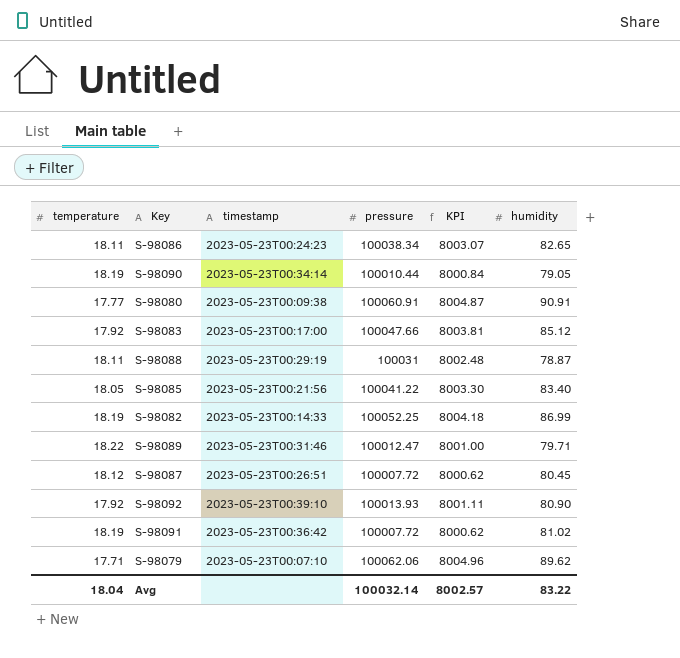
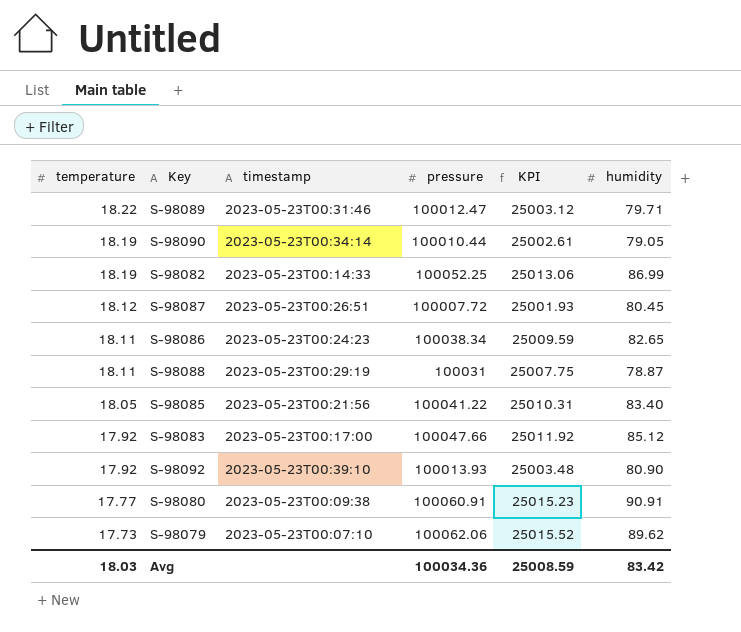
row order: none -> temperature descending
column KPI | formula: [pressure] * 0.08 -> [pressure] * 0.25
row S-98091: 18.19 | 2023-05-23T00:36:42 | 100007.72 | 8000.62 | 81.02 -> none
S-98079 | temperature: 17.71 -> 17.73
Avg | temperature: 18.04 -> 18.03
Avg | pressure: 100032.14 -> 100034.36
Avg | KPI: 8002.57 -> 25008.59
Avg | humidity: 83.22 -> 83.42

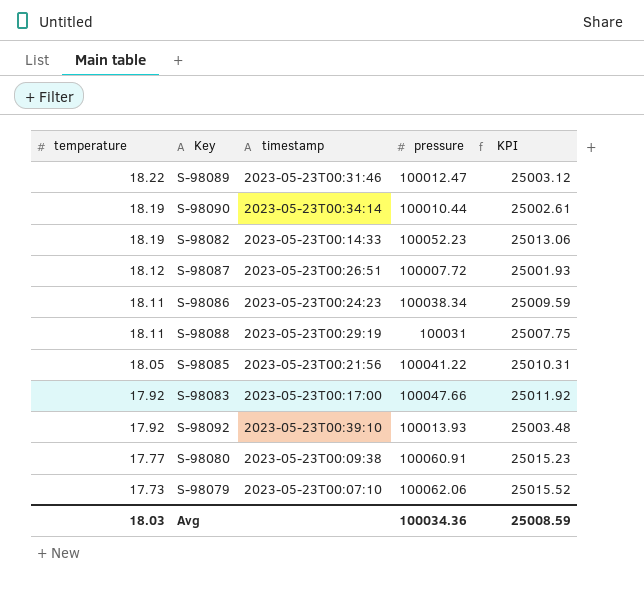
column humidity | position: 6 -> none
S-98082 | pressure: 100052.25 -> 100052.23

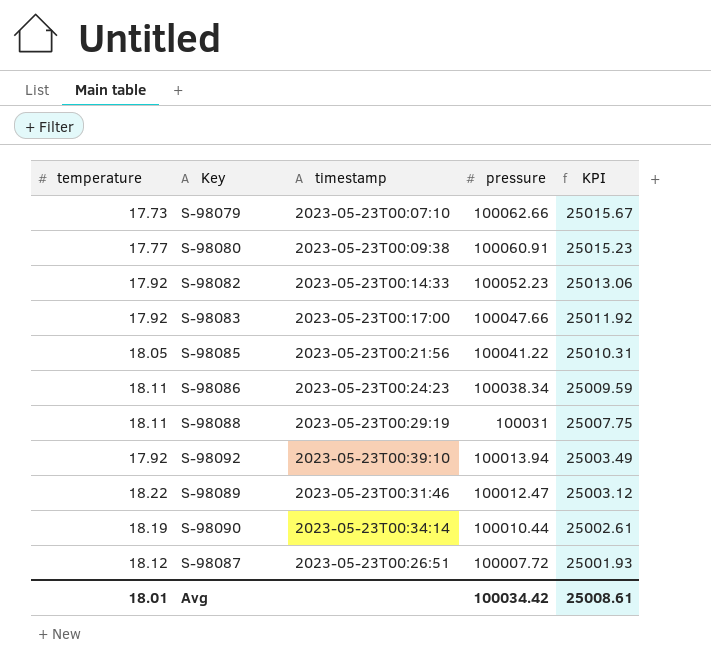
row order: temperature descending -> pressure descending
S-98079 | pressure: 100062.06 -> 100062.66
S-98079 | KPI: 25015.52 -> 25015.67
S-98082 | temperature: 18.19 -> 17.92
S-98092 | pressure: 100013.93 -> 100013.94
S-98092 | KPI: 25003.48 -> 25003.49
Avg | temperature: 18.03 -> 18.01
Avg | pressure: 100034.36 -> 100034.42
Avg | KPI: 25008.59 -> 25008.61

